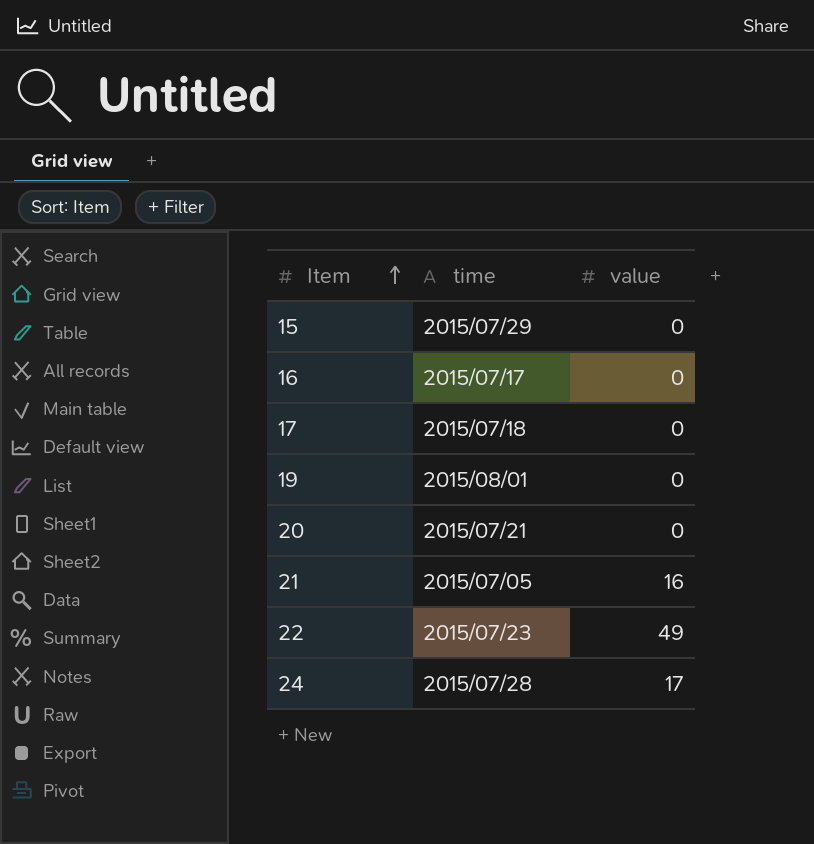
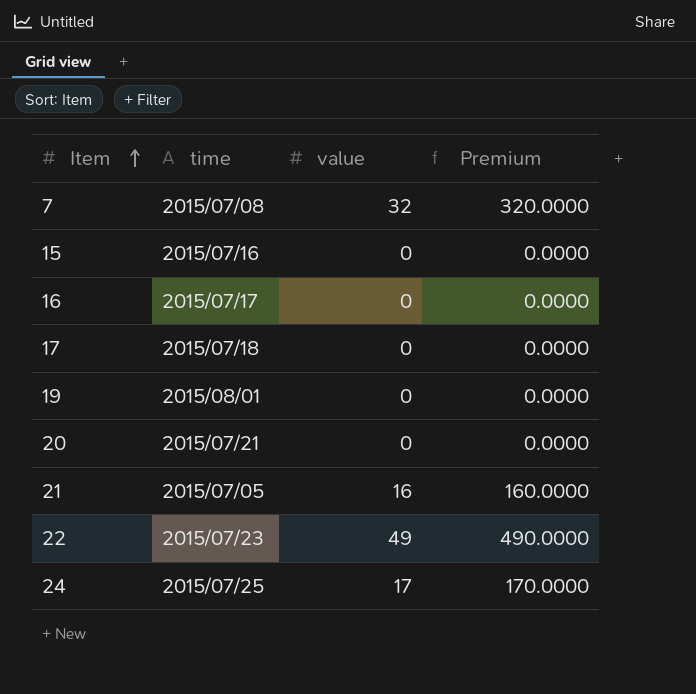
column Premium | formula: none -> [value] * 10
row 7: none -> 2015/07/08 | 32 | 320.0000
15 | time: 2015/07/29 -> 2015/07/16
24 | time: 2015/07/28 -> 2015/07/25

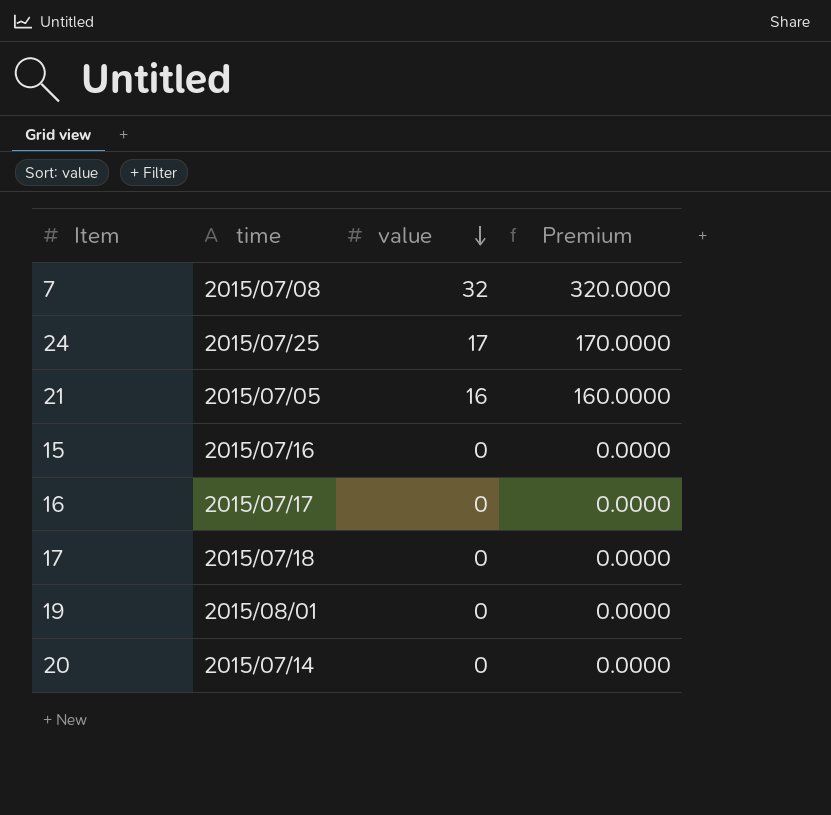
row order: Item ascending -> value descending
row 22: 2015/07/23 | 49 | 490.0000 -> none
20 | time: 2015/07/21 -> 2015/07/14

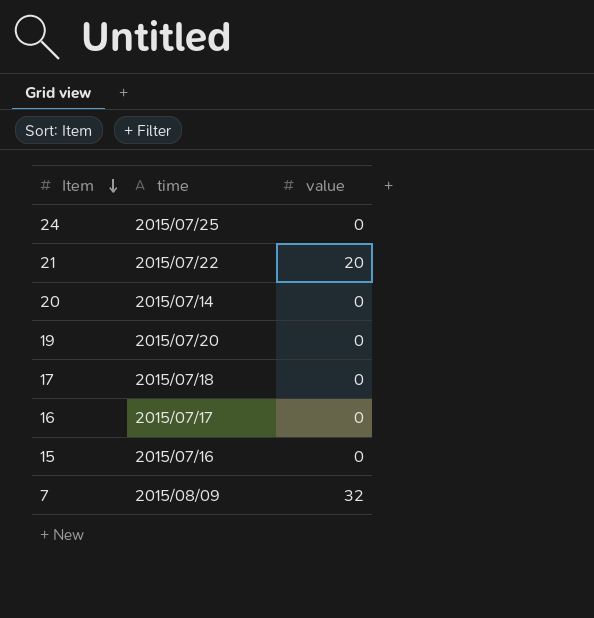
row order: value descending -> Item descending
column Premium | formula: [value] * 10 -> none
24 | value: 17 -> 0
21 | time: 2015/07/05 -> 2015/07/22
21 | value: 16 -> 20
19 | time: 2015/08/01 -> 2015/07/20
7 | time: 2015/07/08 -> 2015/08/09

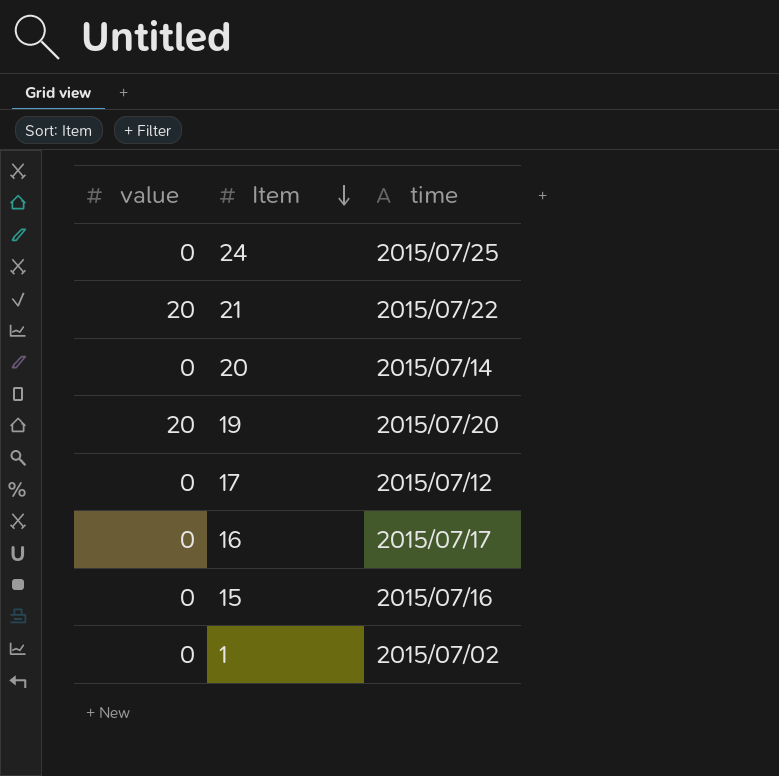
column value | position: 3 -> 1
row 7: 2015/08/09 | 32 -> none
19 | value: 0 -> 20
17 | time: 2015/07/18 -> 2015/07/12
row 1: none -> 0 | 2015/07/02

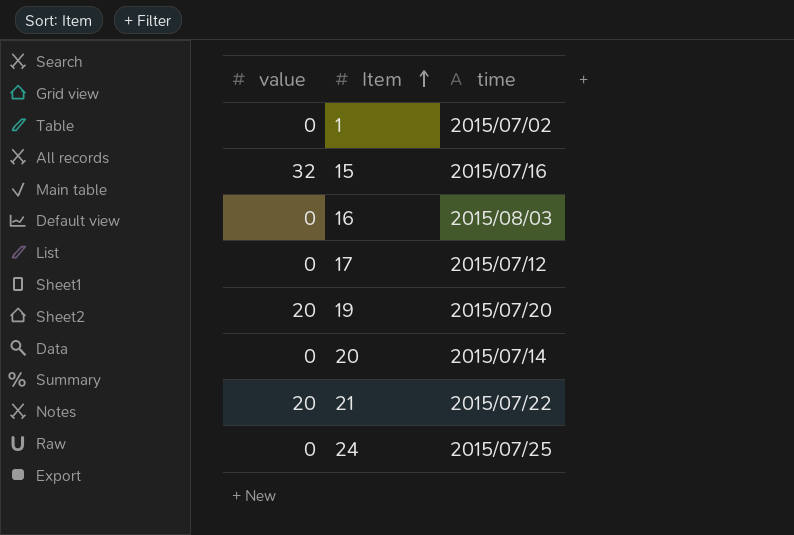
row order: Item descending -> Item ascending
15 | value: 0 -> 32
16 | time: 2015/07/17 -> 2015/08/03

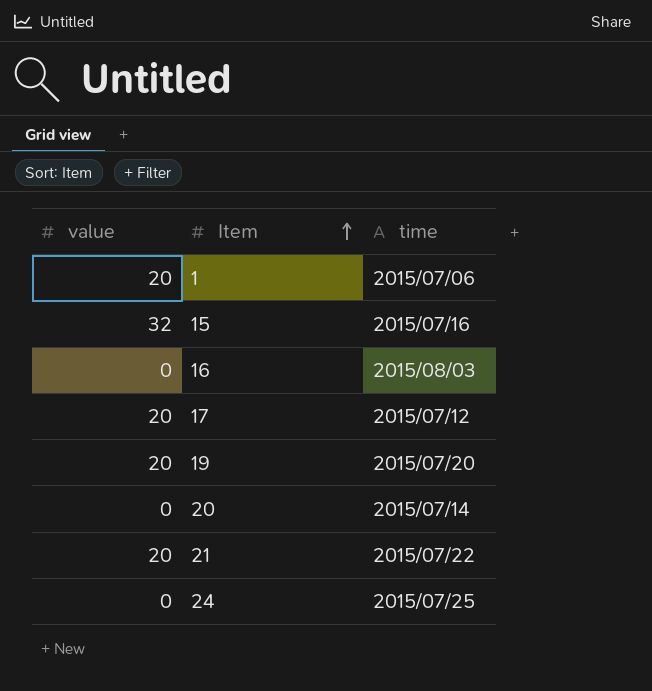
1 | value: 0 -> 20
1 | time: 2015/07/02 -> 2015/07/06
17 | value: 0 -> 20

